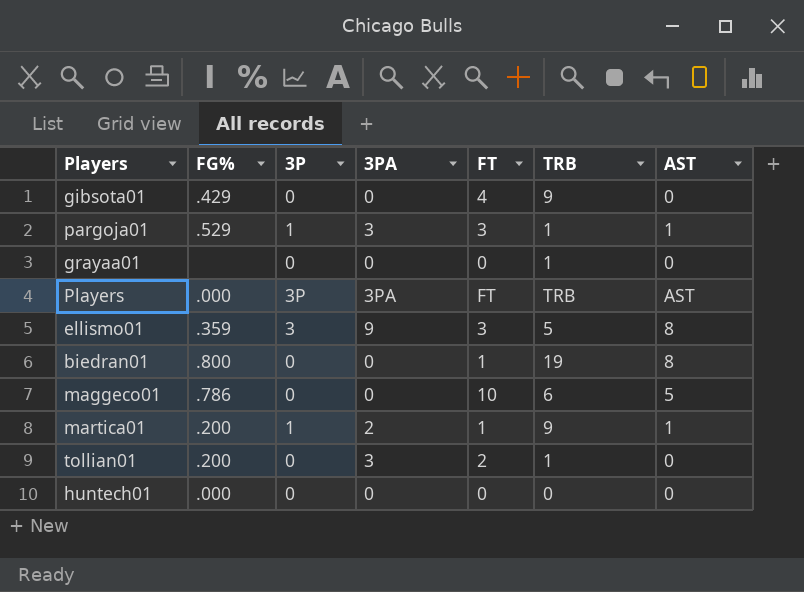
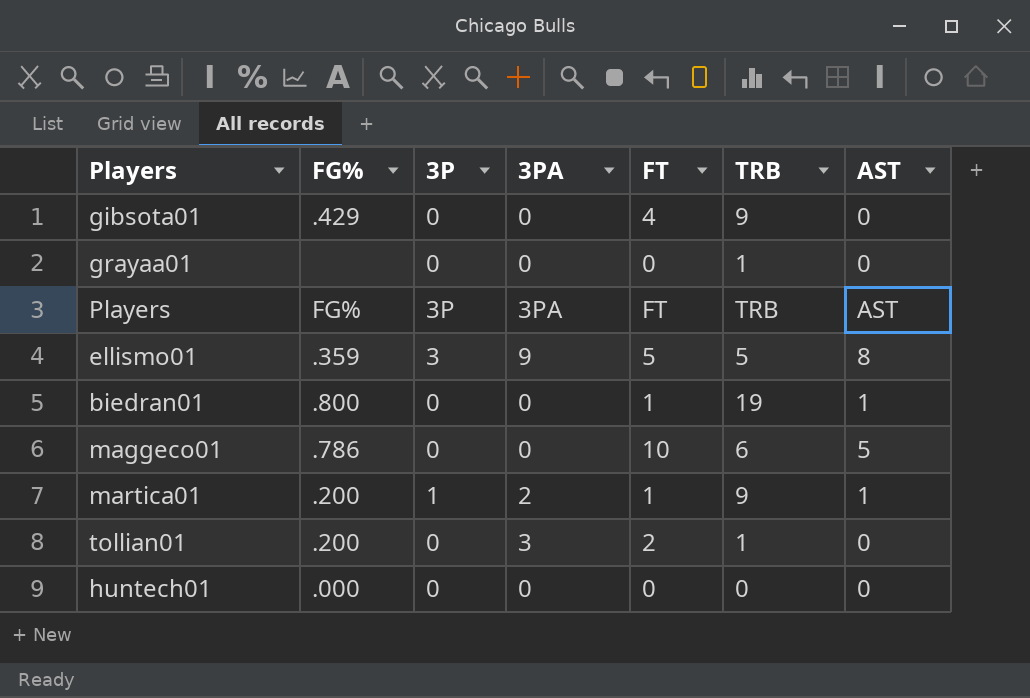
row pargoja01: .529 | 1 | 3 | 3 | 1 | 1 -> none
Players | FG%: .000 -> FG%
ellismo01 | FT: 3 -> 5
biedran01 | AST: 8 -> 1

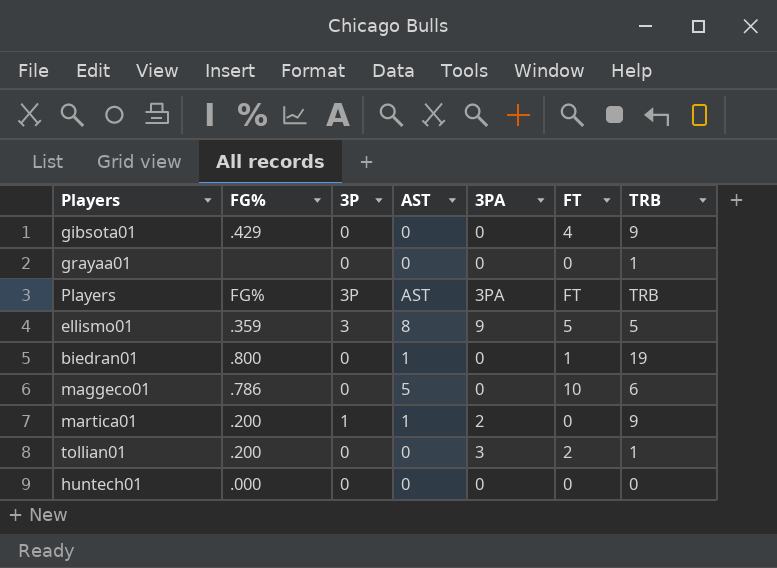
column AST | position: 7 -> 4
martica01 | FT: 1 -> 0

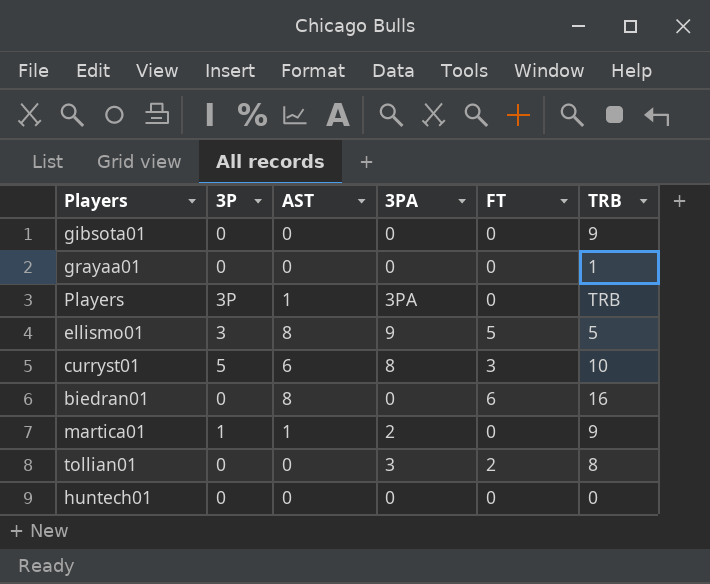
column FG% | position: 2 -> none
row maggeco01: .786 | 0 | 5 | 0 | 10 | 6 -> none
gibsota01 | FT: 4 -> 0
Players | AST: AST -> 1
Players | FT: FT -> 0
row curryst01: none -> 5 | 6 | 8 | 3 | 10
biedran01 | AST: 1 -> 8
biedran01 | FT: 1 -> 6
biedran01 | TRB: 19 -> 16
tollian01 | TRB: 1 -> 8

